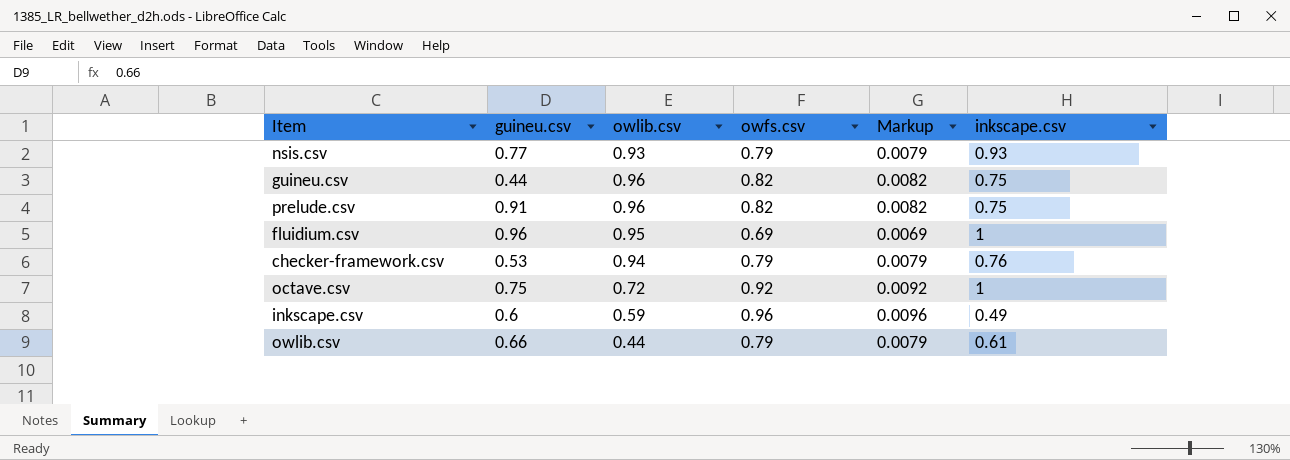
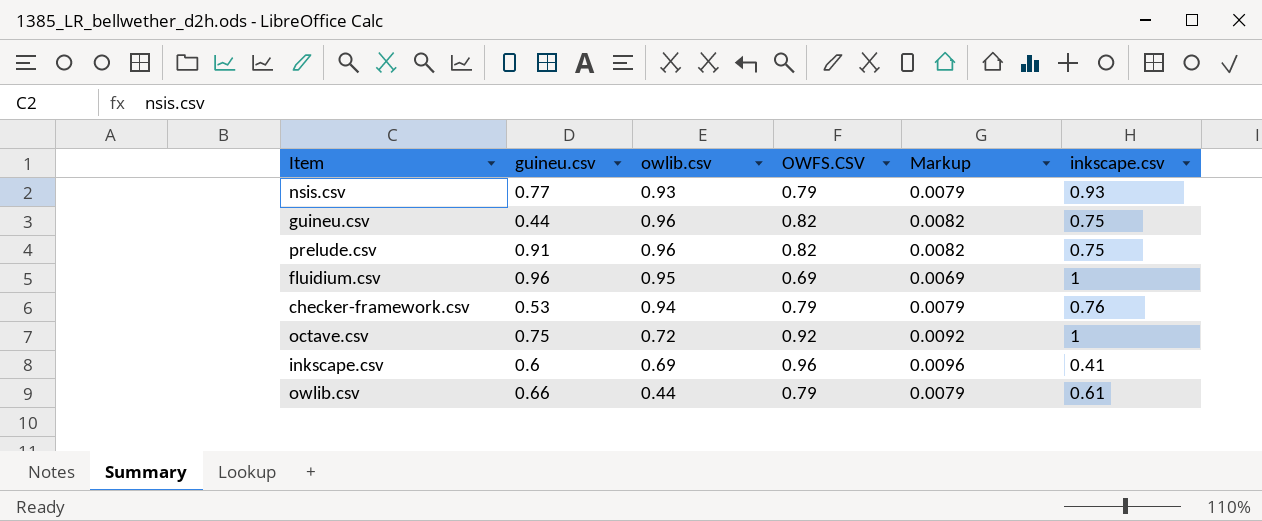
column name: owfs.csv -> OWFS.CSV
inkscape.csv | owlib.csv: 0.59 -> 0.69
inkscape.csv | inkscape.csv: 0.49 -> 0.41

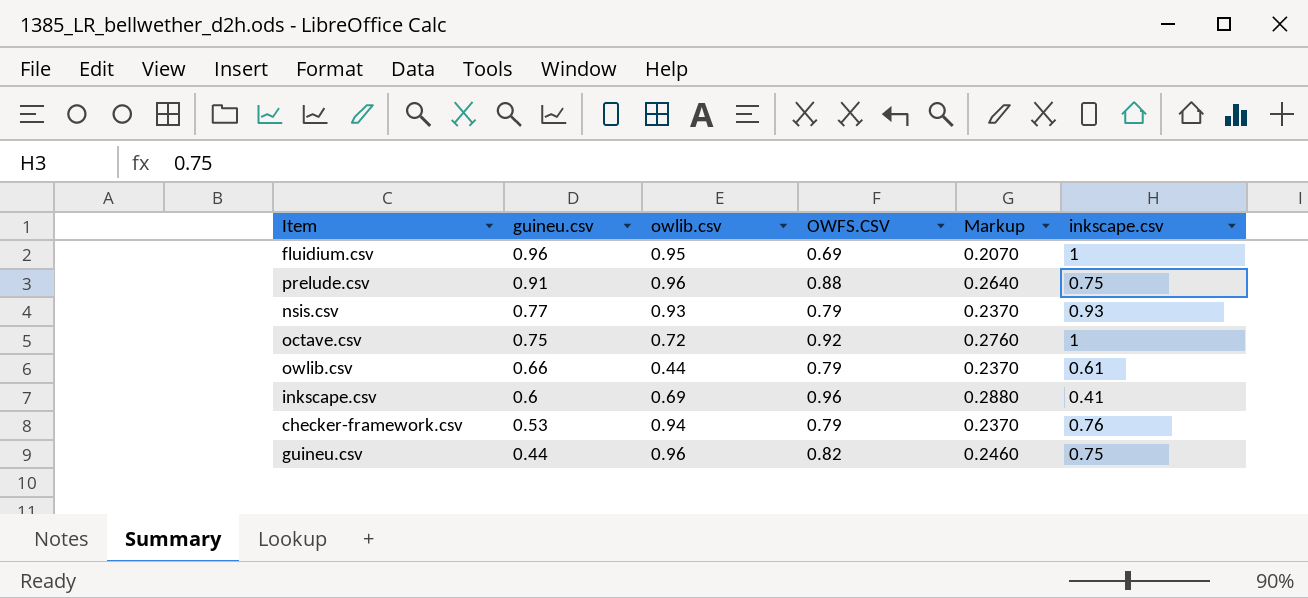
row order: none -> guineu.csv descending
column Markup | formula: [OWFS.CSV] * 0.01 -> [OWFS.CSV] * 0.3
prelude.csv | OWFS.CSV: 0.82 -> 0.88

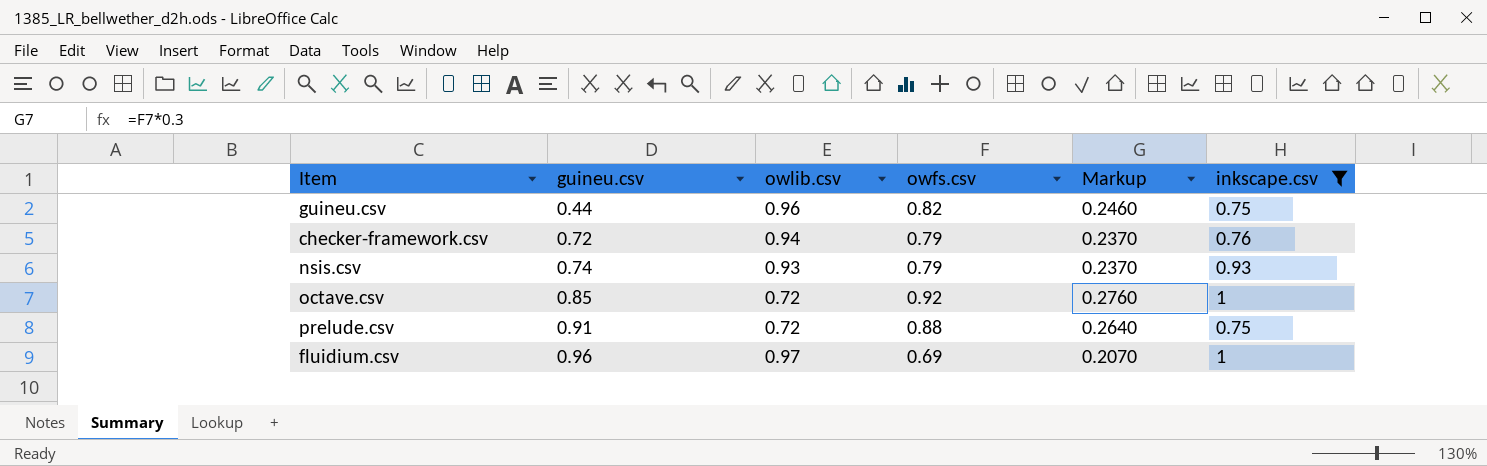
filter: none -> inkscape.csv >= 0.75
row order: guineu.csv descending -> guineu.csv ascending
column name: OWFS.CSV -> owfs.csv
checker-framework.csv | guineu.csv: 0.53 -> 0.72
nsis.csv | guineu.csv: 0.77 -> 0.74
octave.csv | guineu.csv: 0.75 -> 0.85
prelude.csv | owlib.csv: 0.96 -> 0.72
fluidium.csv | owlib.csv: 0.95 -> 0.97

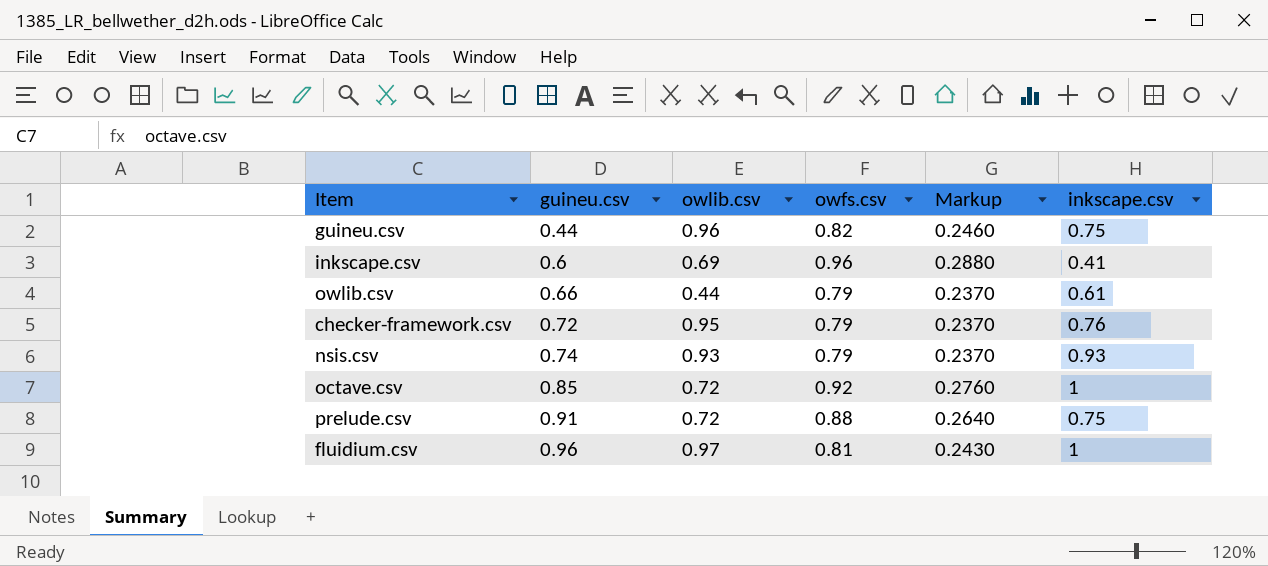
filter: inkscape.csv >= 0.75 -> none
checker-framework.csv | owlib.csv: 0.94 -> 0.95
fluidium.csv | owfs.csv: 0.69 -> 0.81
fluidium.csv | Markup: 0.2070 -> 0.2430

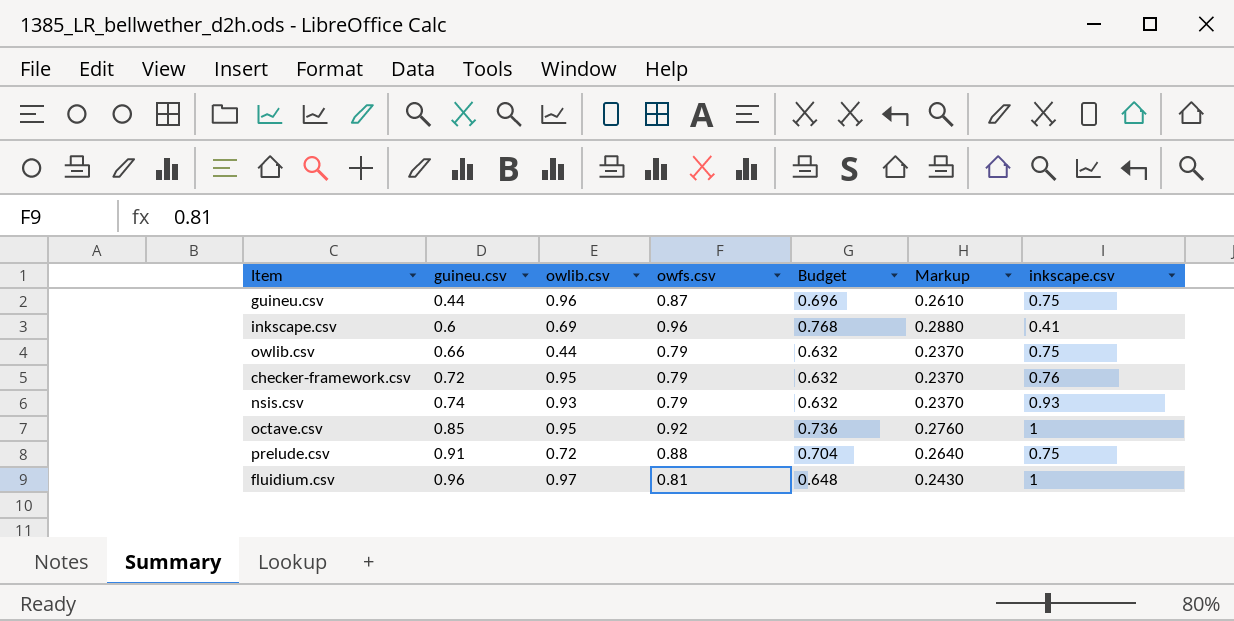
column Budget | formula: none -> [owfs.csv] * 0.8
guineu.csv | owfs.csv: 0.82 -> 0.87
guineu.csv | Markup: 0.2460 -> 0.2610
owlib.csv | inkscape.csv: 0.61 -> 0.75
octave.csv | owlib.csv: 0.72 -> 0.95

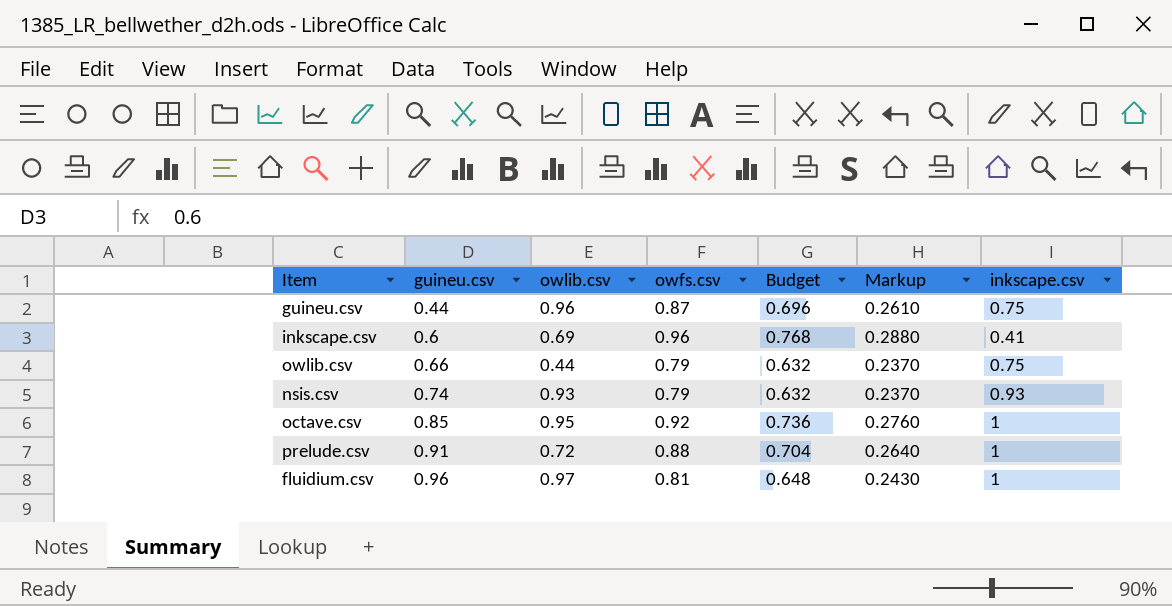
row checker-framework.csv: 0.72 | 0.95 | 0.79 | 0.632 | 0.2370 | 0.76 -> none
prelude.csv | inkscape.csv: 0.75 -> 1

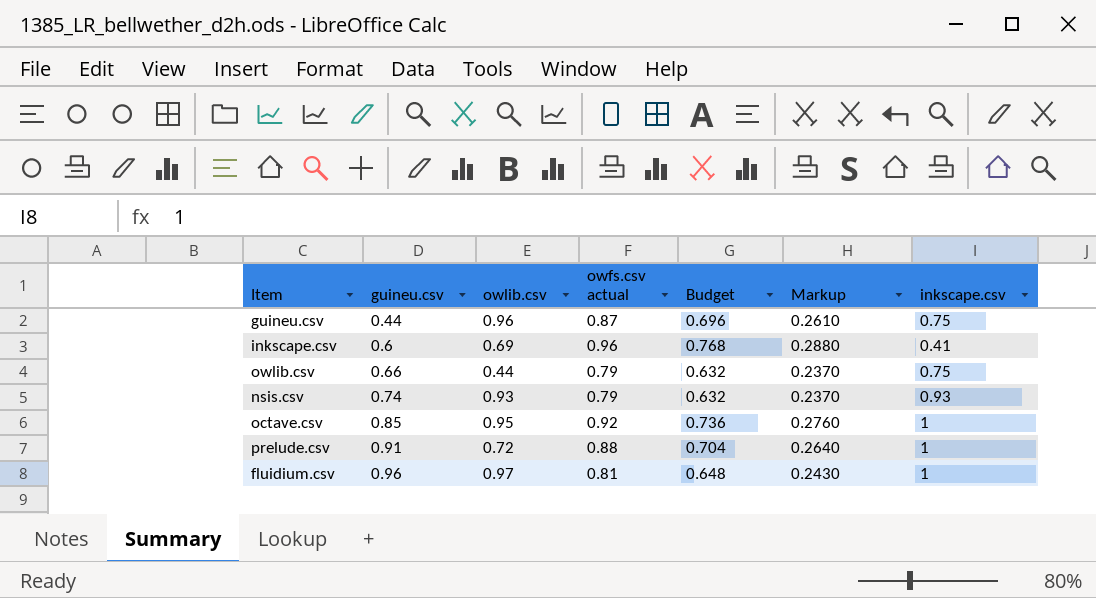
column name: owfs.csv -> owfs.csv actual

